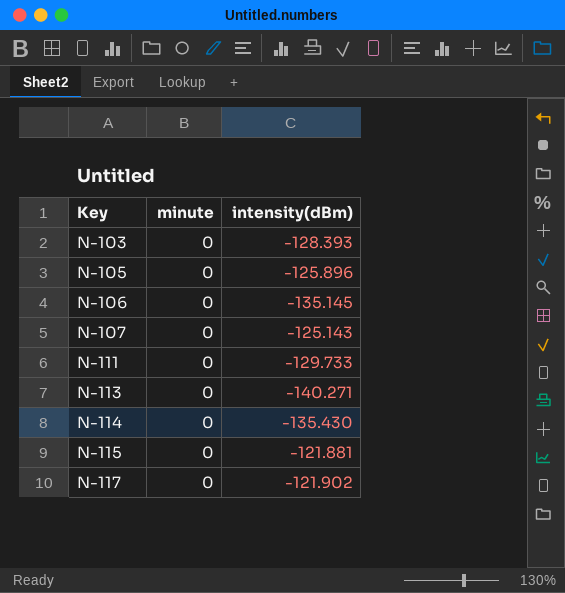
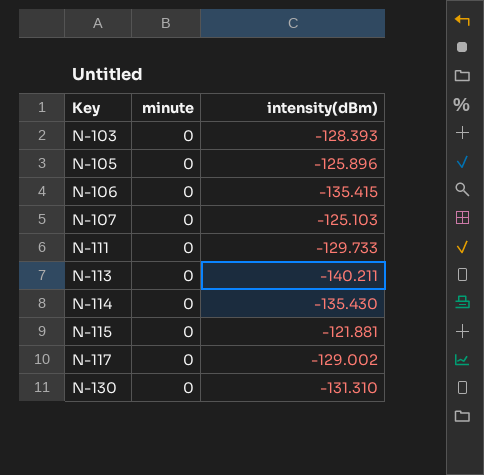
N-106 | intensity(dBm): -135.145 -> -135.415
N-107 | intensity(dBm): -125.143 -> -125.103
N-113 | intensity(dBm): -140.271 -> -140.211
N-117 | intensity(dBm): -121.902 -> -129.002
row N-130: none -> 0 | -131.310

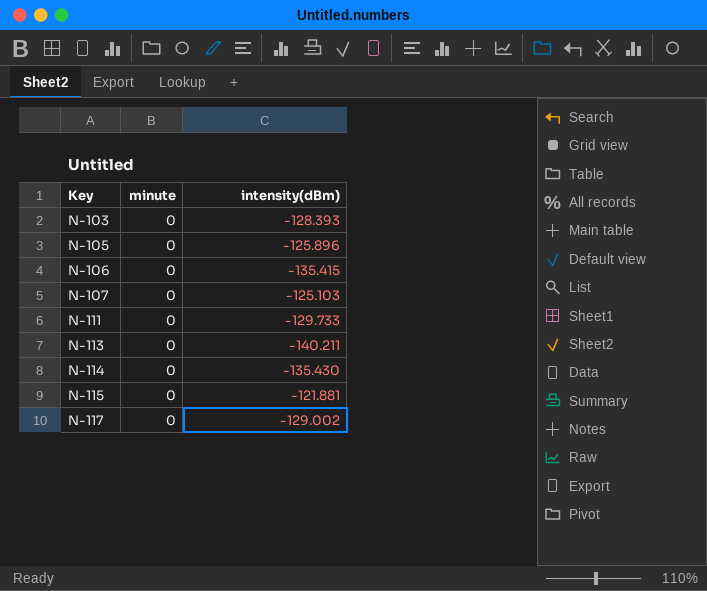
row N-130: 0 | -131.310 -> none

